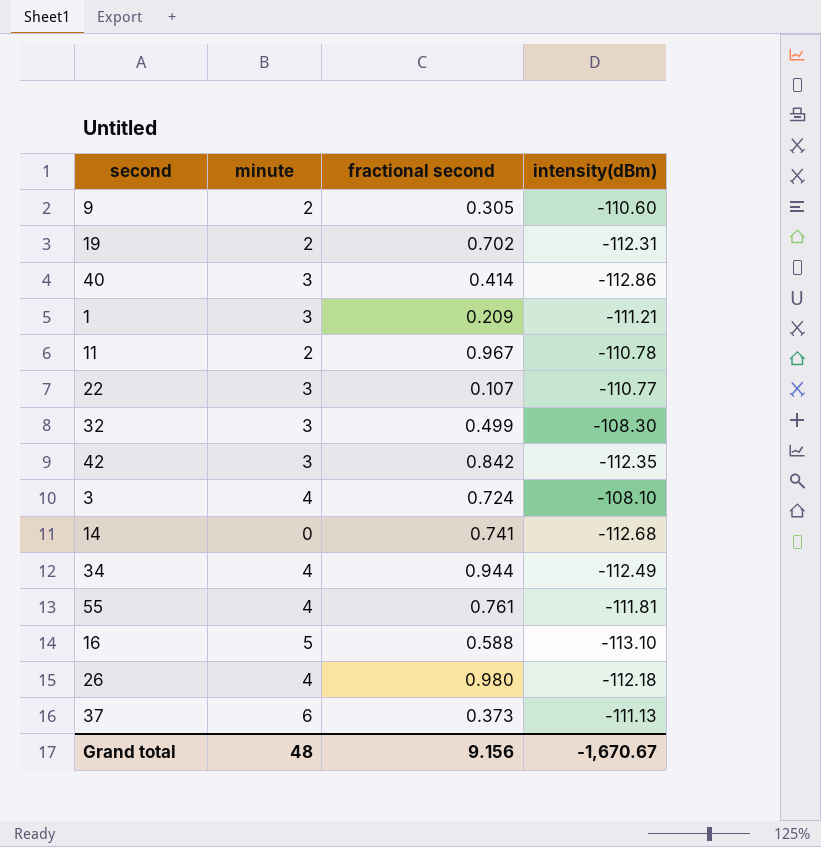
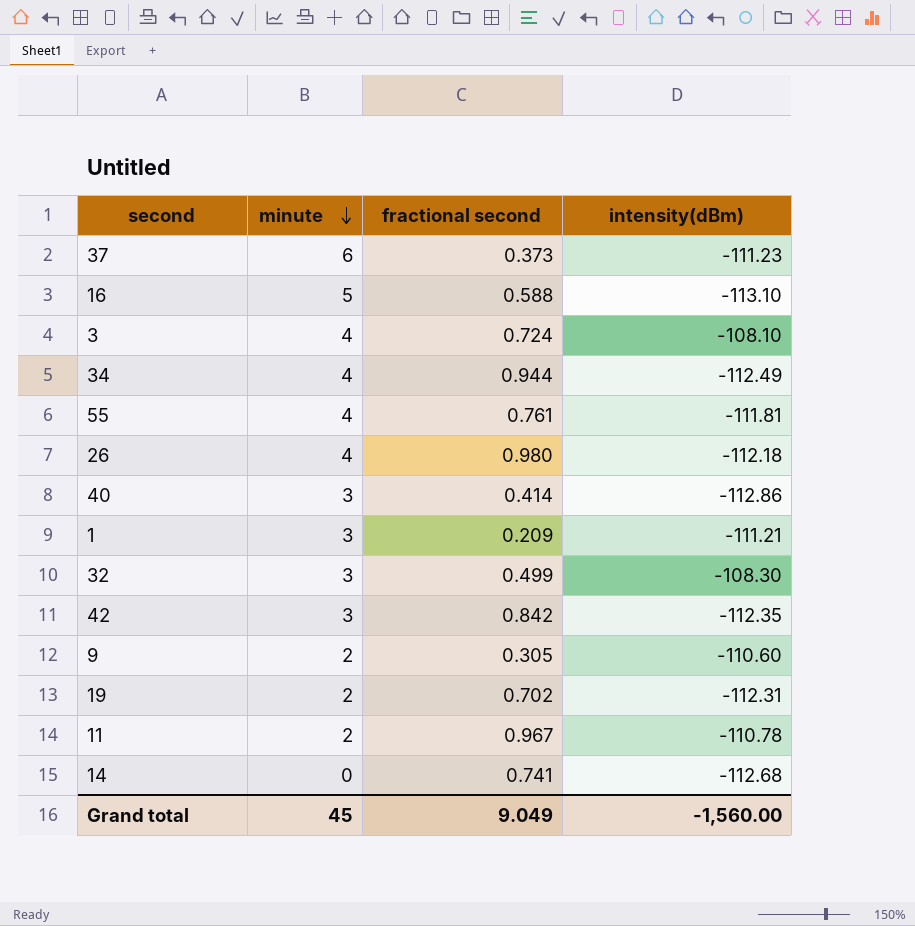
row order: none -> minute descending
row 22: 3 | 0.107 | -110.77 -> none
37 | intensity(dBm): -111.13 -> -111.23
Grand total | minute: 48 -> 45
Grand total | fractional second: 9.156 -> 9.049
Grand total | intensity(dBm): -1,670.67 -> -1,560.00

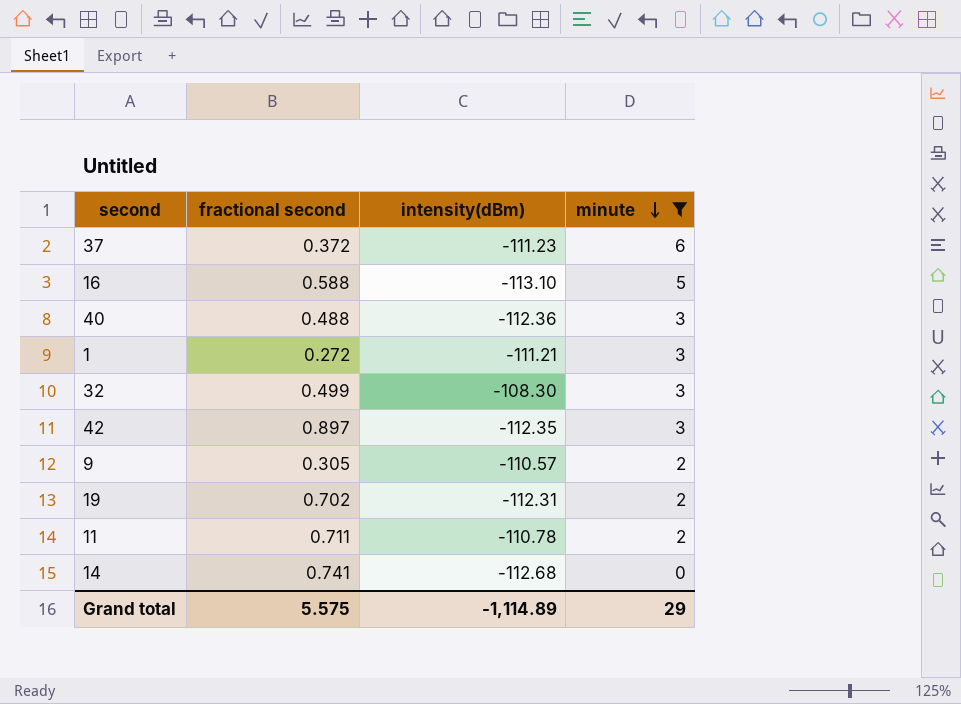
filter: none -> minute != 4
column minute | position: 2 -> 4
37 | fractional second: 0.373 -> 0.372
40 | fractional second: 0.414 -> 0.488
40 | intensity(dBm): -112.86 -> -112.36
1 | fractional second: 0.209 -> 0.272
42 | fractional second: 0.842 -> 0.897
9 | intensity(dBm): -110.60 -> -110.57
11 | fractional second: 0.967 -> 0.711
Grand total | fractional second: 9.049 -> 5.575
Grand total | intensity(dBm): -1,560.00 -> -1,114.89
Grand total | minute: 45 -> 29

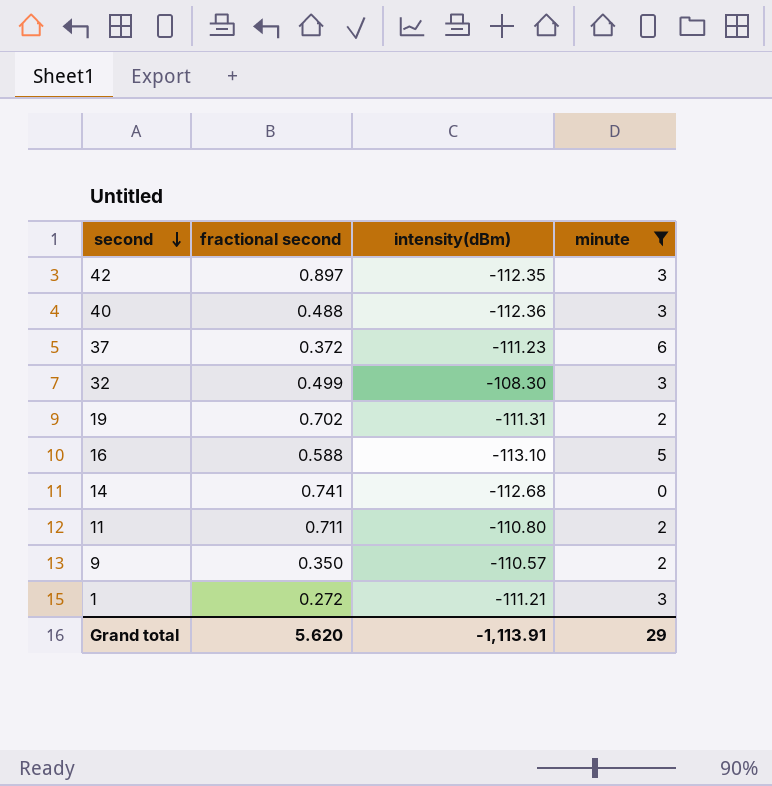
row order: minute descending -> second descending
19 | intensity(dBm): -112.31 -> -111.31
11 | intensity(dBm): -110.78 -> -110.80
9 | fractional second: 0.305 -> 0.350
Grand total | fractional second: 5.575 -> 5.620
Grand total | intensity(dBm): -1,114.89 -> -1,113.91

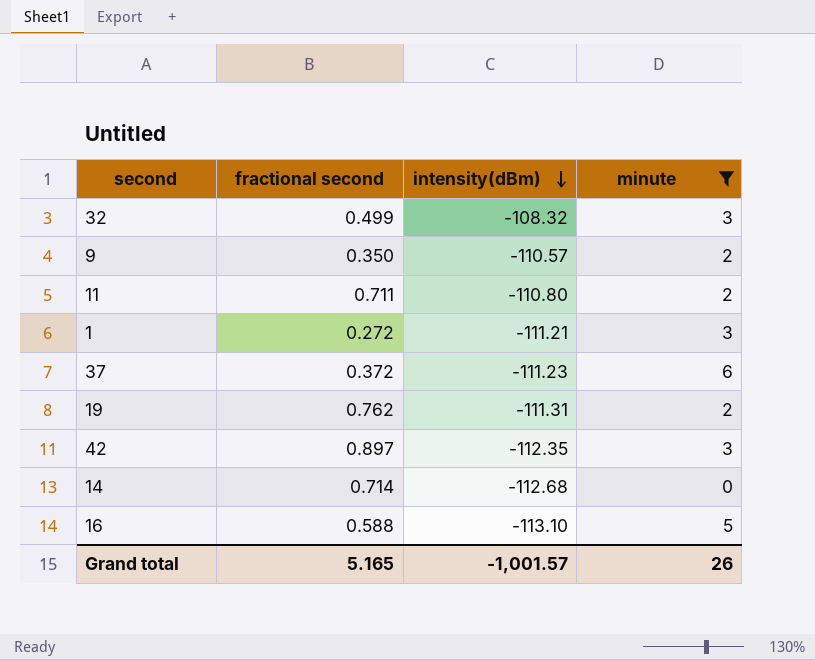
row order: second descending -> intensity(dBm) descending
row 40: 0.488 | -112.36 | 3 -> none
32 | intensity(dBm): -108.30 -> -108.32
19 | fractional second: 0.702 -> 0.762
14 | fractional second: 0.741 -> 0.714
Grand total | fractional second: 5.620 -> 5.165
Grand total | intensity(dBm): -1,113.91 -> -1,001.57
Grand total | minute: 29 -> 26

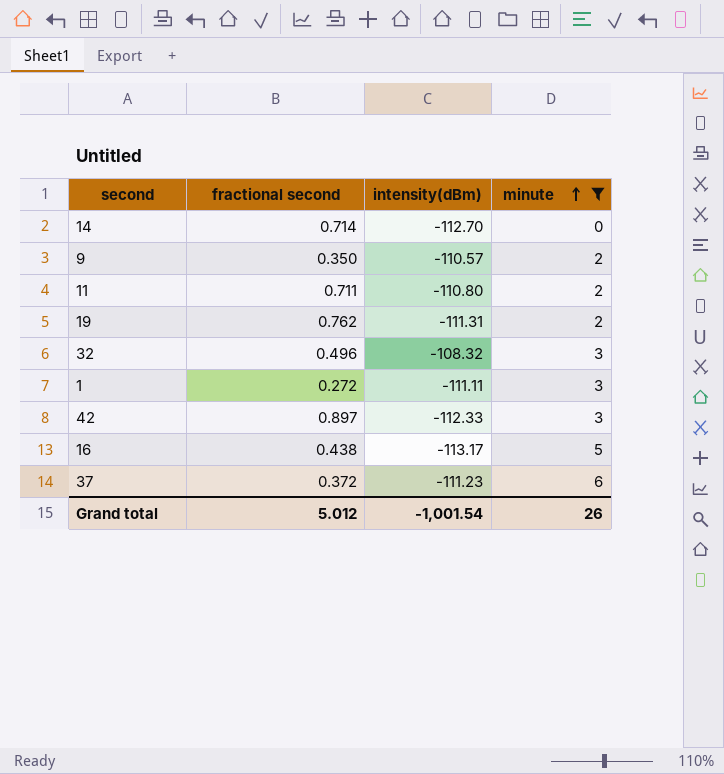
row order: intensity(dBm) descending -> minute ascending
14 | intensity(dBm): -112.68 -> -112.70
32 | fractional second: 0.499 -> 0.496
1 | intensity(dBm): -111.21 -> -111.11
42 | intensity(dBm): -112.35 -> -112.33
16 | fractional second: 0.588 -> 0.438
16 | intensity(dBm): -113.10 -> -113.17
Grand total | fractional second: 5.165 -> 5.012
Grand total | intensity(dBm): -1,001.57 -> -1,001.54

